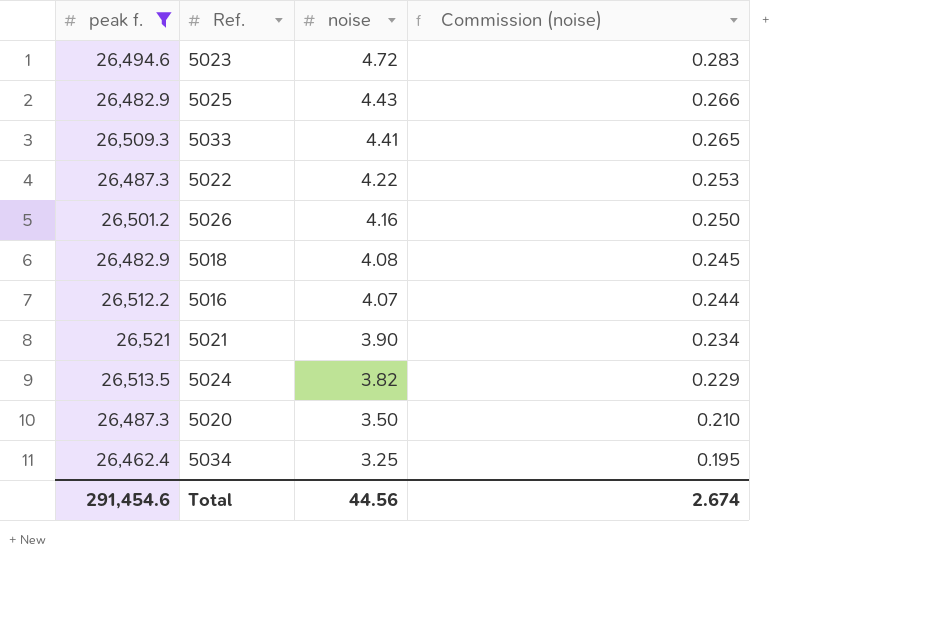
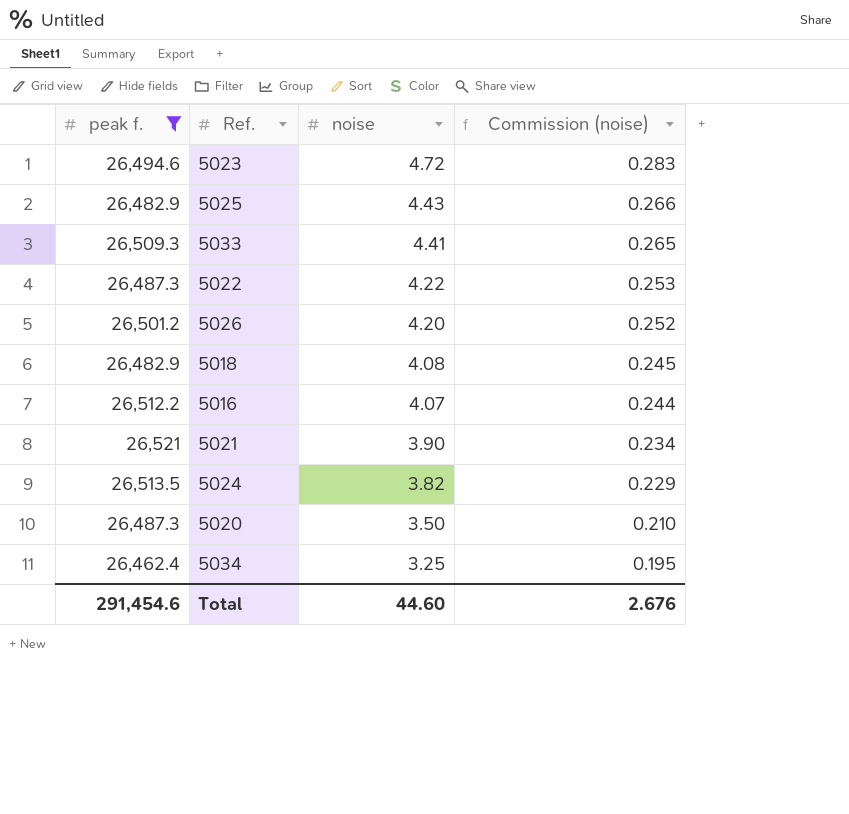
5026 | noise: 4.16 -> 4.20
5026 | Commission (noise): 0.250 -> 0.252
Total | noise: 44.56 -> 44.60
Total | Commission (noise): 2.674 -> 2.676

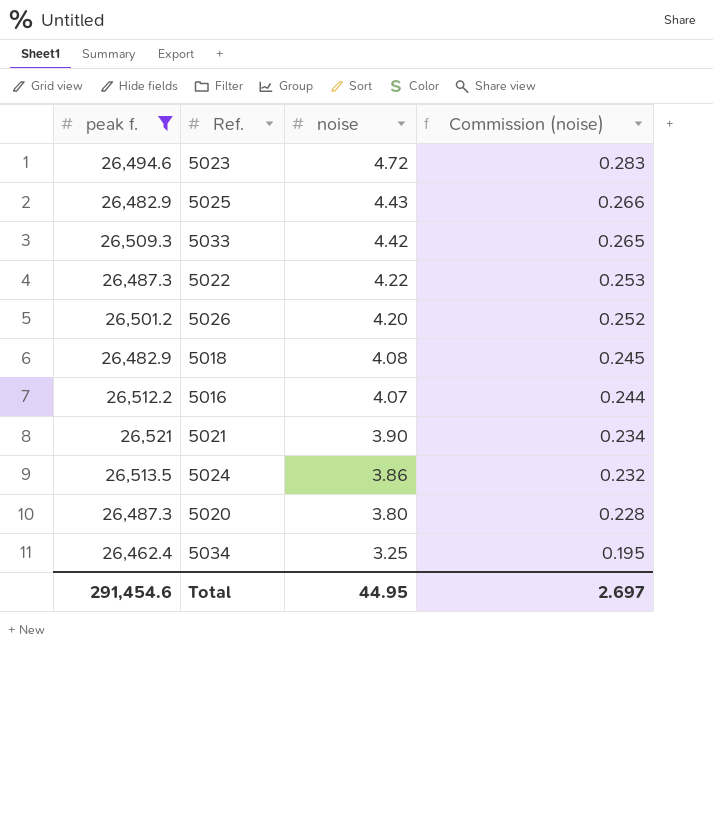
5033 | noise: 4.41 -> 4.42
5024 | noise: 3.82 -> 3.86
5024 | Commission (noise): 0.229 -> 0.232
5020 | noise: 3.50 -> 3.80
5020 | Commission (noise): 0.210 -> 0.228
Total | noise: 44.60 -> 44.95
Total | Commission (noise): 2.676 -> 2.697

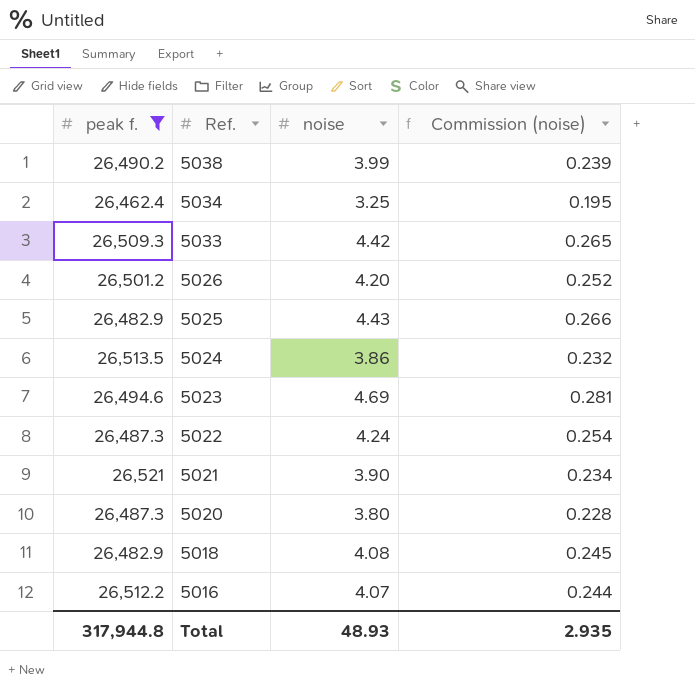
row order: noise descending -> Ref. descending
row 5038: none -> 26,490.2 | 3.99 | 0.239
5023 | noise: 4.72 -> 4.69
5023 | Commission (noise): 0.283 -> 0.281
5022 | noise: 4.22 -> 4.24
5022 | Commission (noise): 0.253 -> 0.254
Total | peak f.: 291,454.6 -> 317,944.8
Total | noise: 44.95 -> 48.93
Total | Commission (noise): 2.697 -> 2.935

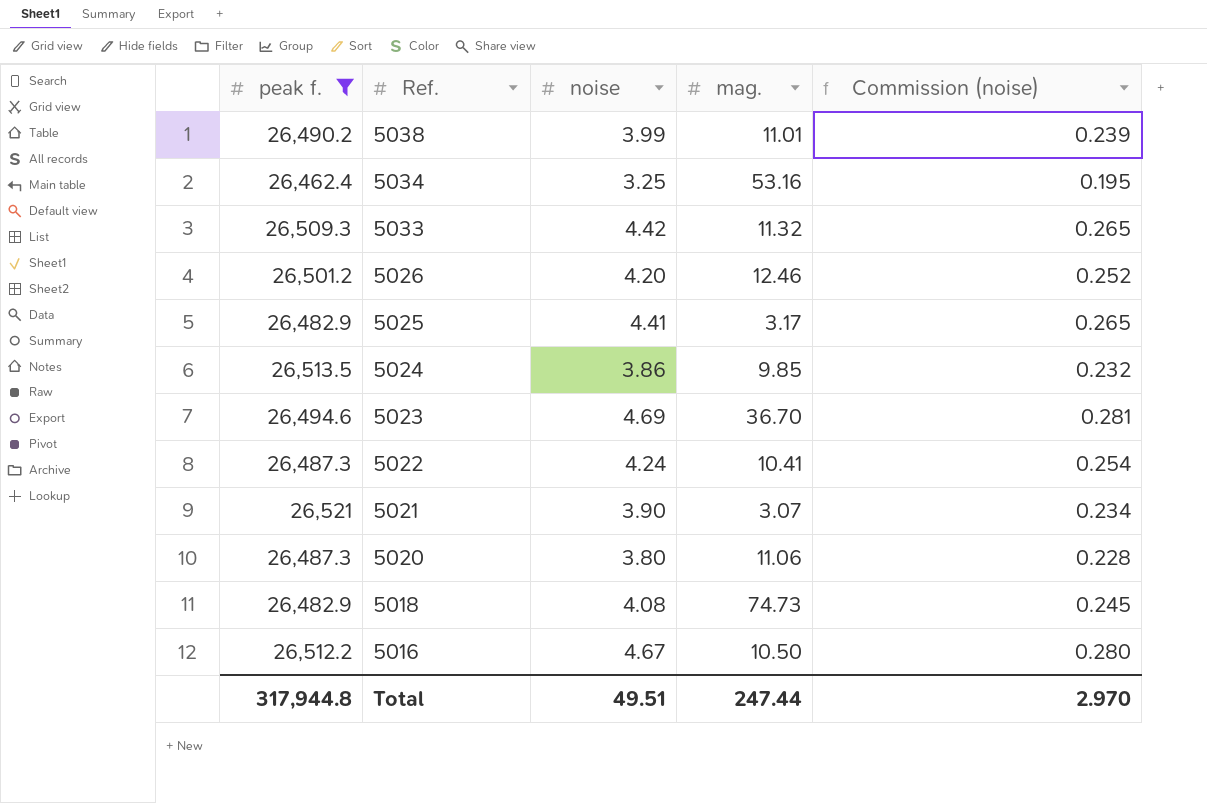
column mag. | position: none -> 4
5025 | noise: 4.43 -> 4.41
5025 | Commission (noise): 0.266 -> 0.265
5016 | noise: 4.07 -> 4.67
5016 | Commission (noise): 0.244 -> 0.280
Total | noise: 48.93 -> 49.51
Total | Commission (noise): 2.935 -> 2.970

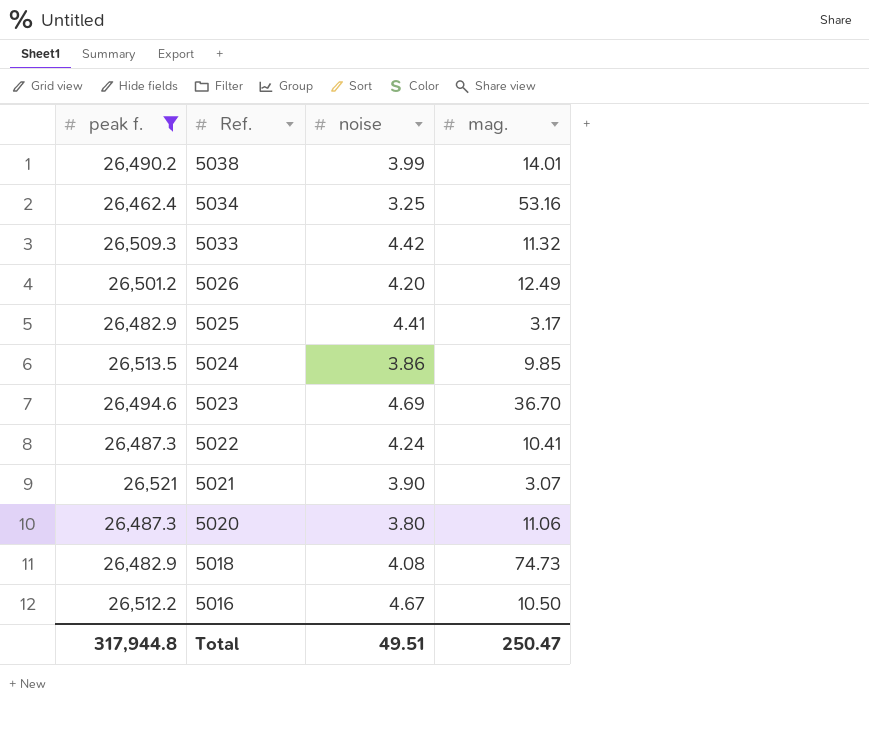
column Commission (noise) | formula: [noise] * 0.06 -> none
5038 | mag.: 11.01 -> 14.01
5026 | mag.: 12.46 -> 12.49
Total | mag.: 247.44 -> 250.47

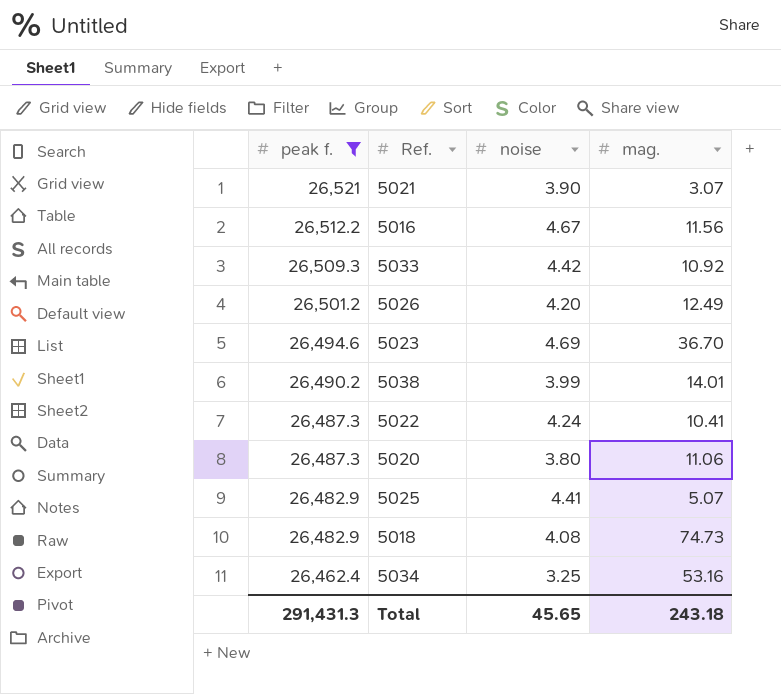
row order: Ref. descending -> peak f. descending
row 5024: 26,513.5 | 3.86 | 9.85 -> none
5016 | mag.: 10.50 -> 11.56
5033 | mag.: 11.32 -> 10.92
5025 | mag.: 3.17 -> 5.07
Total | peak f.: 317,944.8 -> 291,431.3
Total | noise: 49.51 -> 45.65
Total | mag.: 250.47 -> 243.18

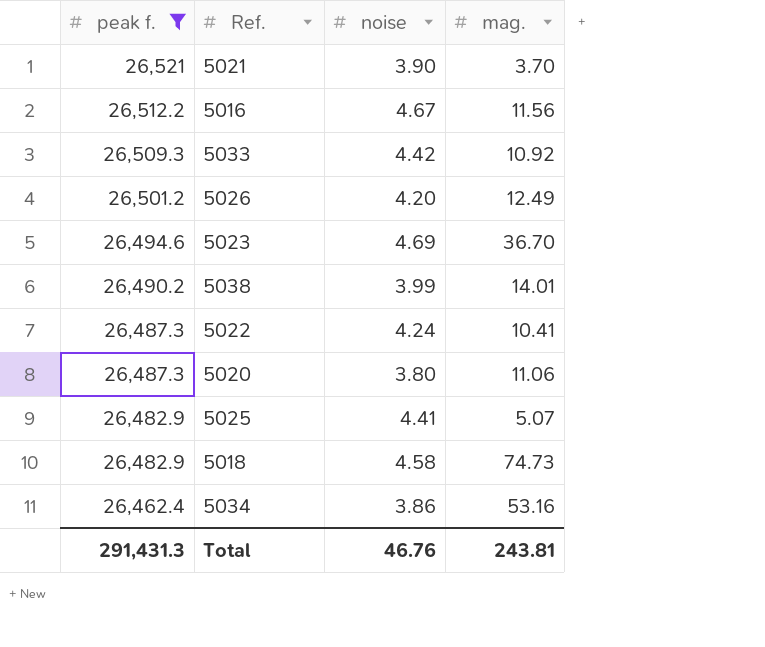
5021 | mag.: 3.07 -> 3.70
5018 | noise: 4.08 -> 4.58
5034 | noise: 3.25 -> 3.86
Total | noise: 45.65 -> 46.76
Total | mag.: 243.18 -> 243.81

